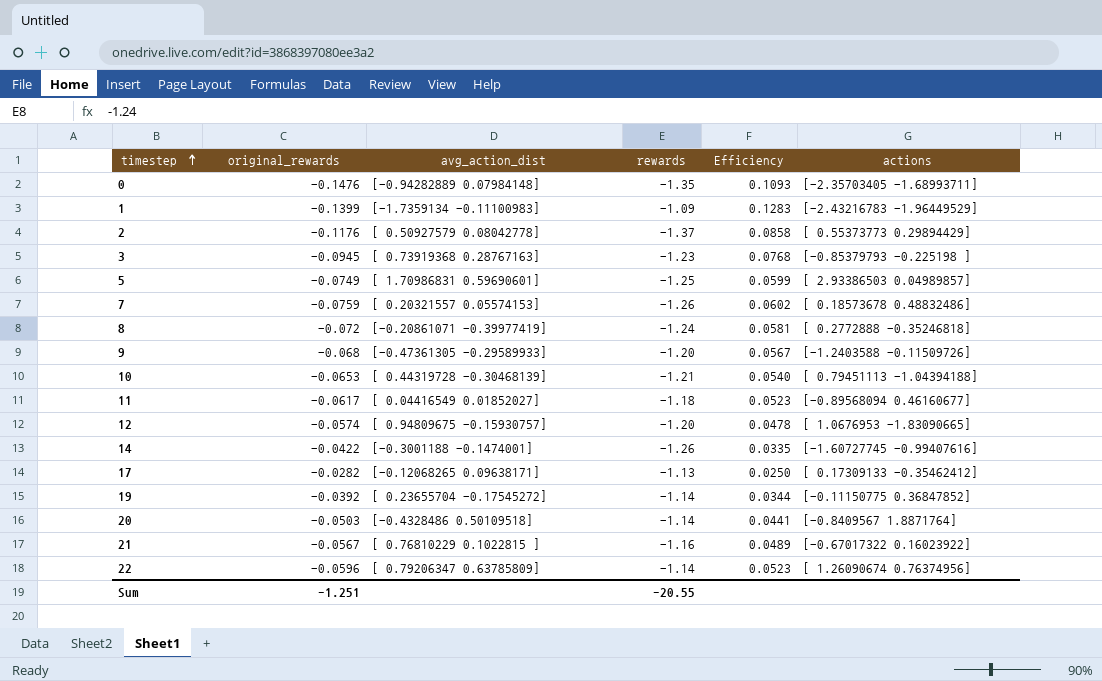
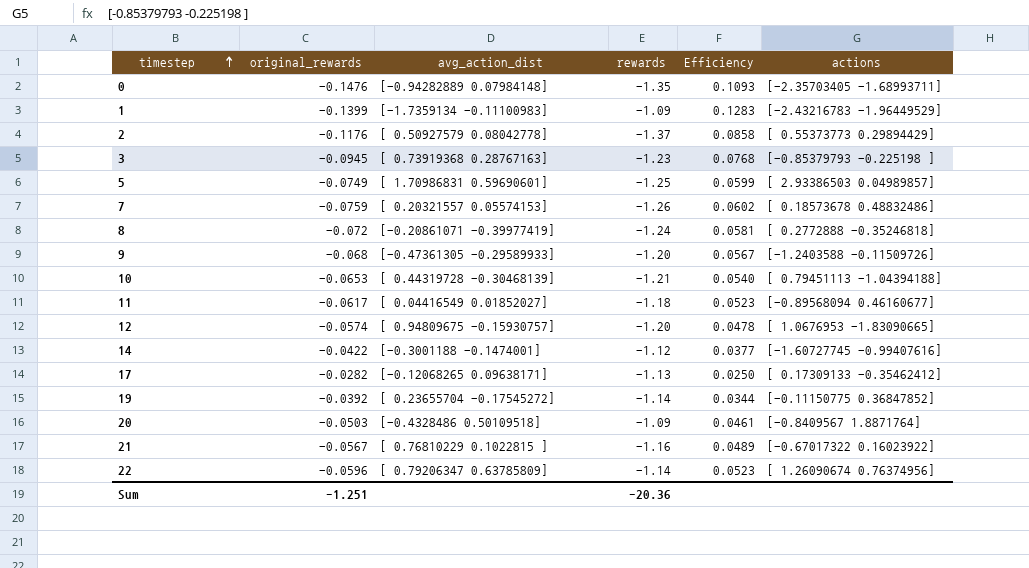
14 | rewards: -1.26 -> -1.12
14 | Efficiency: 0.0335 -> 0.0377
20 | rewards: -1.14 -> -1.09
20 | Efficiency: 0.0441 -> 0.0461
Sum | rewards: -20.55 -> -20.36

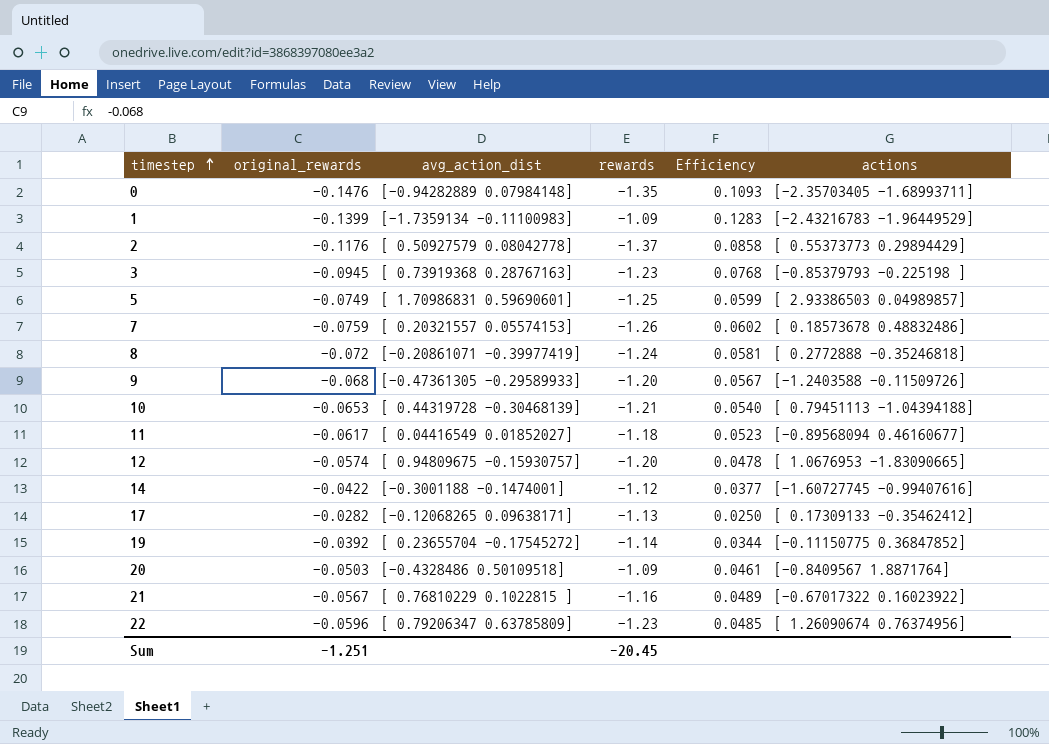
22 | rewards: -1.14 -> -1.23
22 | Efficiency: 0.0523 -> 0.0485
Sum | rewards: -20.36 -> -20.45

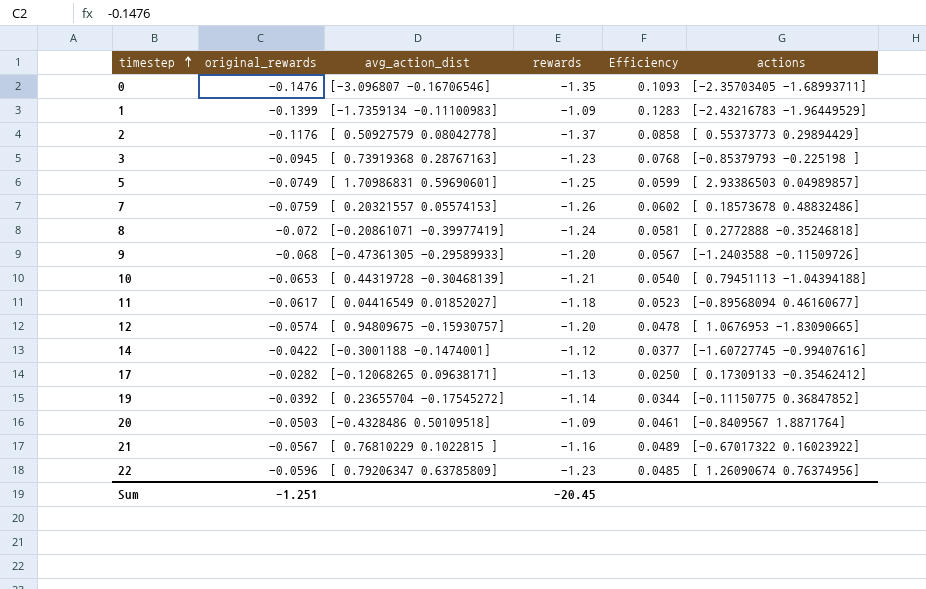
0 | avg_action_dist: [-0.94282889 0.07984148] -> [-3.096807 -0.16706546]

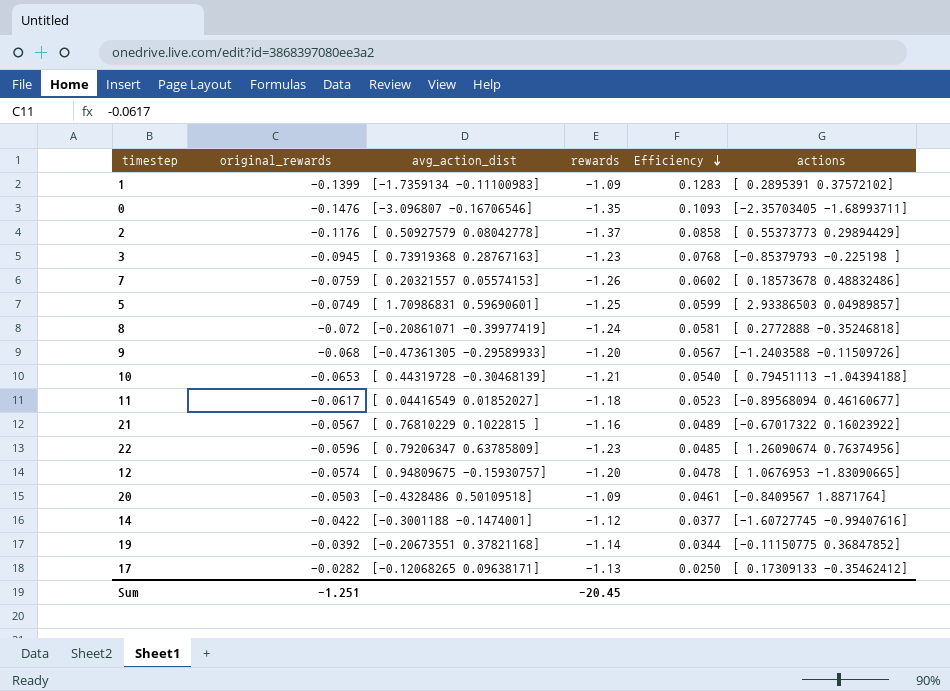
row order: timestep ascending -> Efficiency descending
1 | actions: [-2.43216783 -1.96449529] -> [ 0.2895391 0.37572102]
19 | avg_action_dist: [ 0.23655704 -0.17545272] -> [-0.20673551 0.37821168]

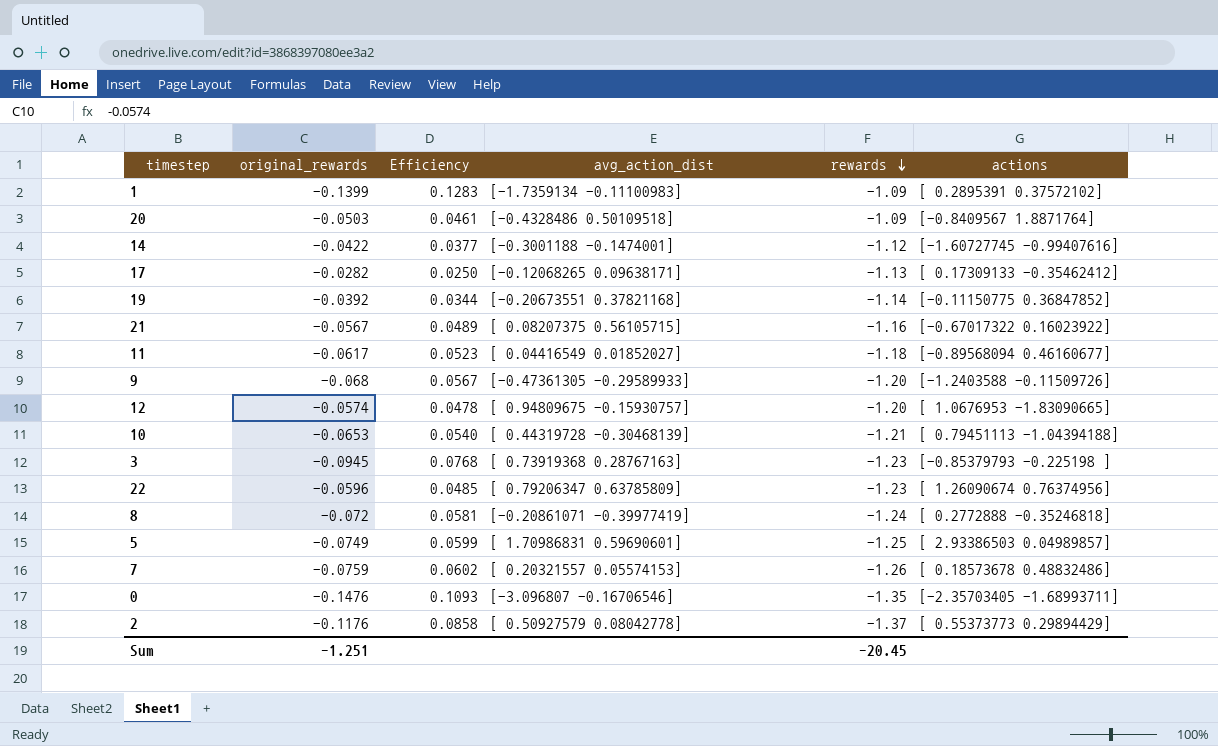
row order: Efficiency descending -> rewards descending
column Efficiency | position: 5 -> 3
21 | avg_action_dist: [ 0.76810229 0.1022815 ] -> [ 0.08207375 0.56105715]

